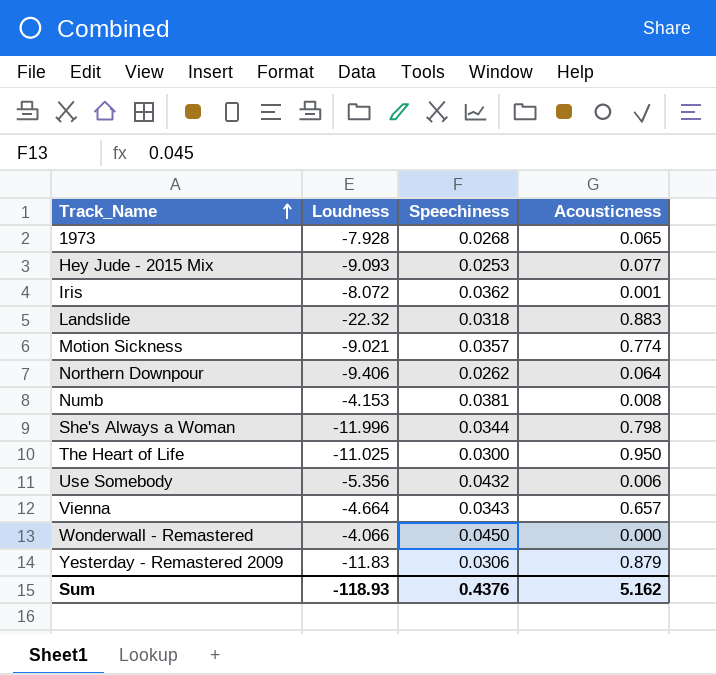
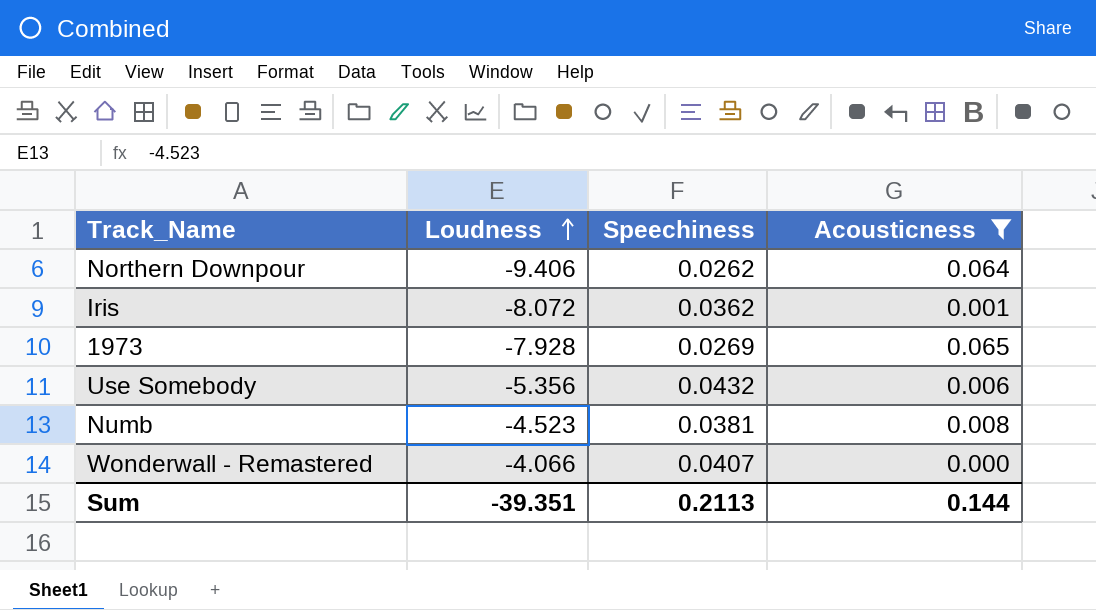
filter: none -> Acousticness <= 0.065
row order: Track_Name ascending -> Loudness ascending
1973 | Speechiness: 0.0268 -> 0.0269
Numb | Loudness: -4.153 -> -4.523
Wonderwall - Remastered | Speechiness: 0.0450 -> 0.0407
Sum | Loudness: -118.93 -> -39.351
Sum | Speechiness: 0.4376 -> 0.2113
Sum | Acousticness: 5.162 -> 0.144

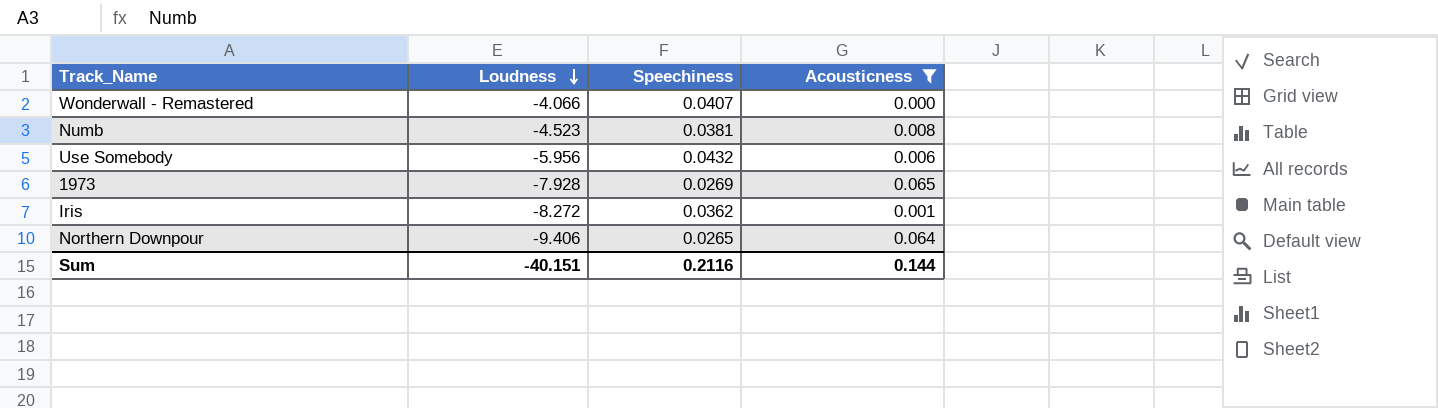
row order: Loudness ascending -> Loudness descending
Use Somebody | Loudness: -5.356 -> -5.956
Iris | Loudness: -8.072 -> -8.272
Northern Downpour | Speechiness: 0.0262 -> 0.0265
Sum | Loudness: -39.351 -> -40.151
Sum | Speechiness: 0.2113 -> 0.2116

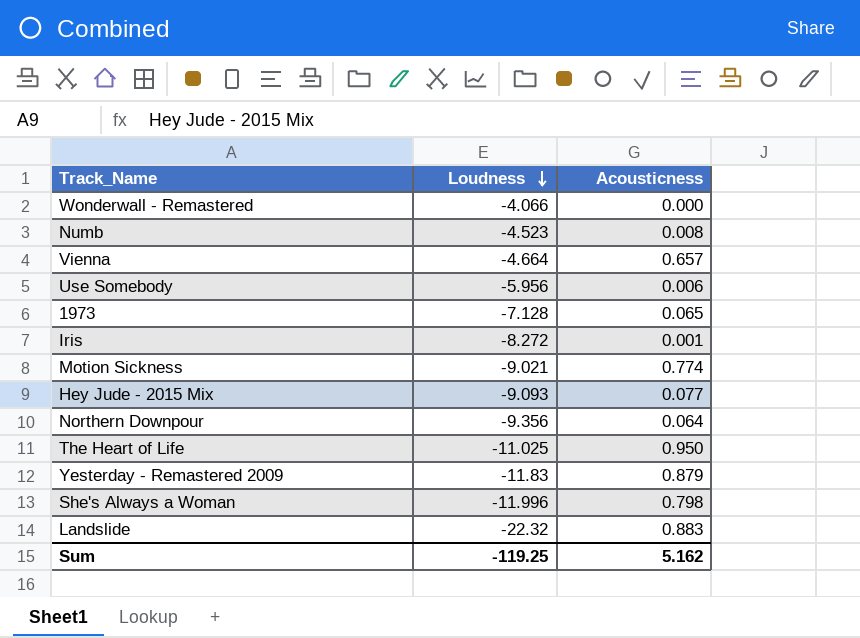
filter: Acousticness <= 0.065 -> none
column Speechiness | position: 3 -> none
1973 | Loudness: -7.928 -> -7.128
Northern Downpour | Loudness: -9.406 -> -9.356
Sum | Loudness: -40.151 -> -119.25
Sum | Acousticness: 0.144 -> 5.162

